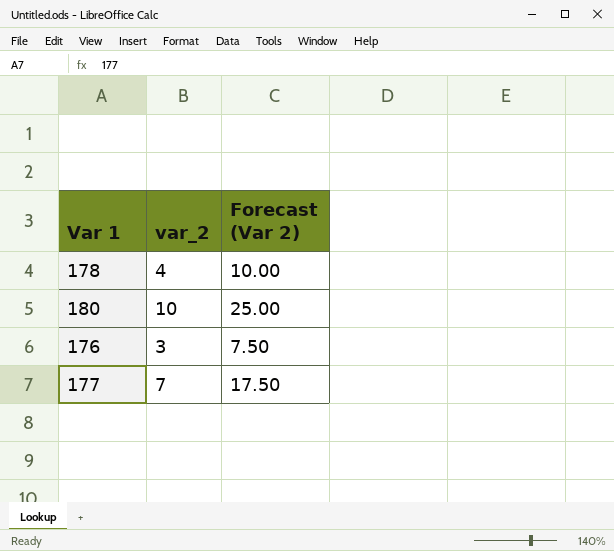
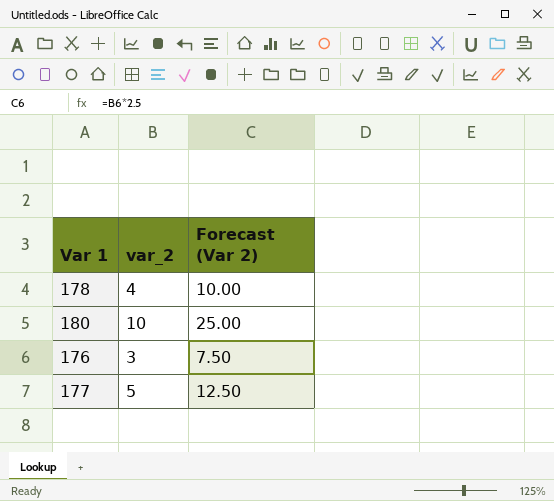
177 | var_2: 7 -> 5
177 | Forecast (Var 2): 17.50 -> 12.50

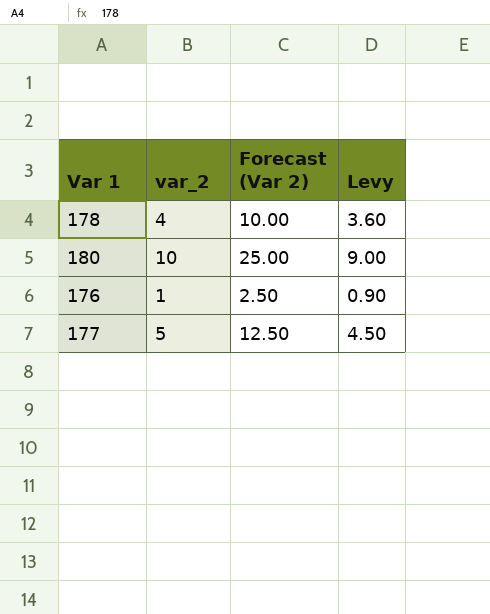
column Levy | formula: none -> [var_2] * 0.9
176 | var_2: 3 -> 1
176 | Forecast (Var 2): 7.50 -> 2.50

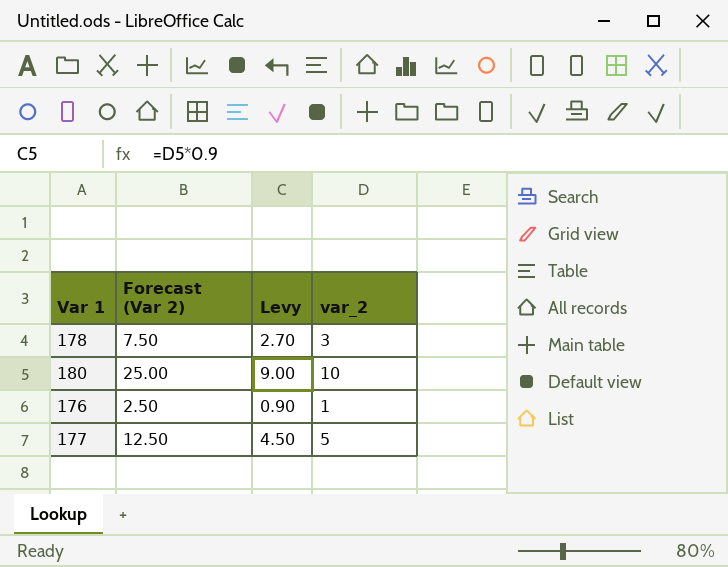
column var_2 | position: 2 -> 4
178 | Forecast (Var 2): 10.00 -> 7.50
178 | Levy: 3.60 -> 2.70
178 | var_2: 4 -> 3

